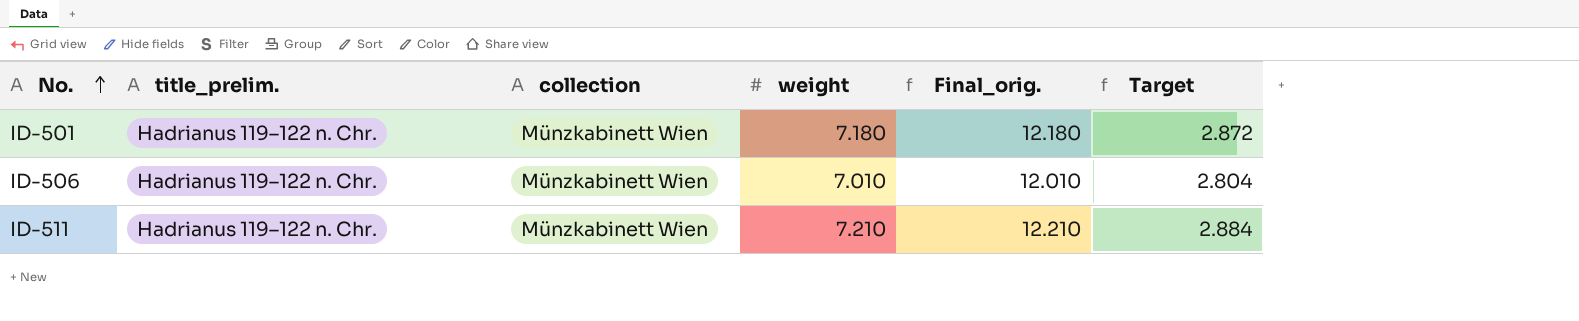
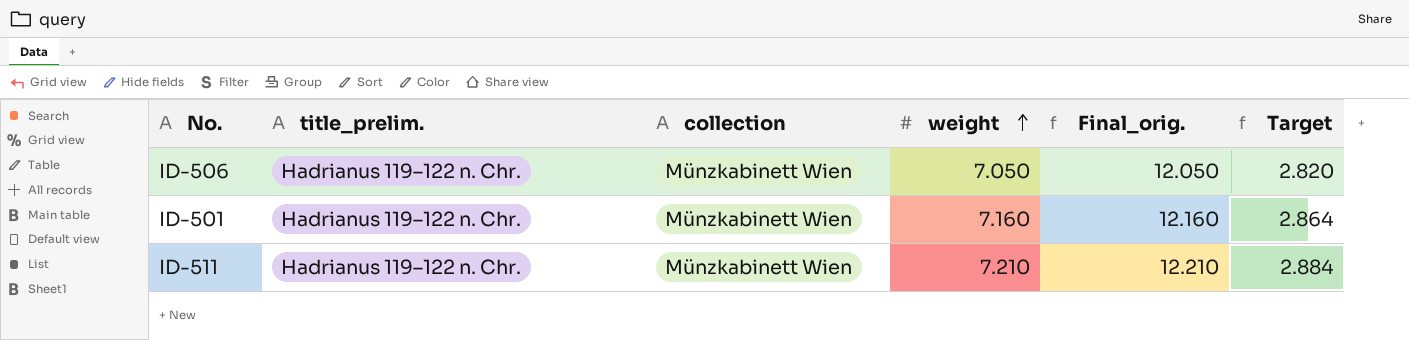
row order: No. ascending -> weight ascending
ID-506 | weight: 7.010 -> 7.050
ID-506 | Final_orig.: 12.010 -> 12.050
ID-506 | Target: 2.804 -> 2.820
ID-501 | weight: 7.180 -> 7.160
ID-501 | Final_orig.: 12.180 -> 12.160
ID-501 | Target: 2.872 -> 2.864

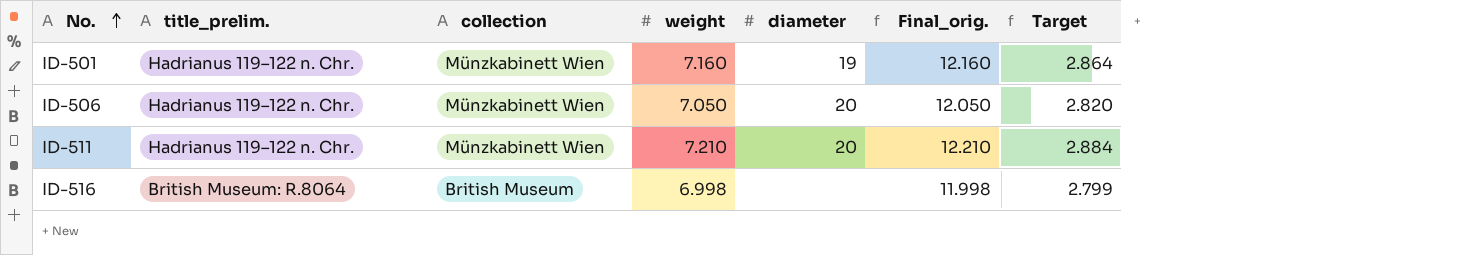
row order: weight ascending -> No. ascending
column diameter | position: none -> 5
row ID-516: none -> British Museum: R.8064 | British Museum | 6.998 | none | 11.998 | 2.799

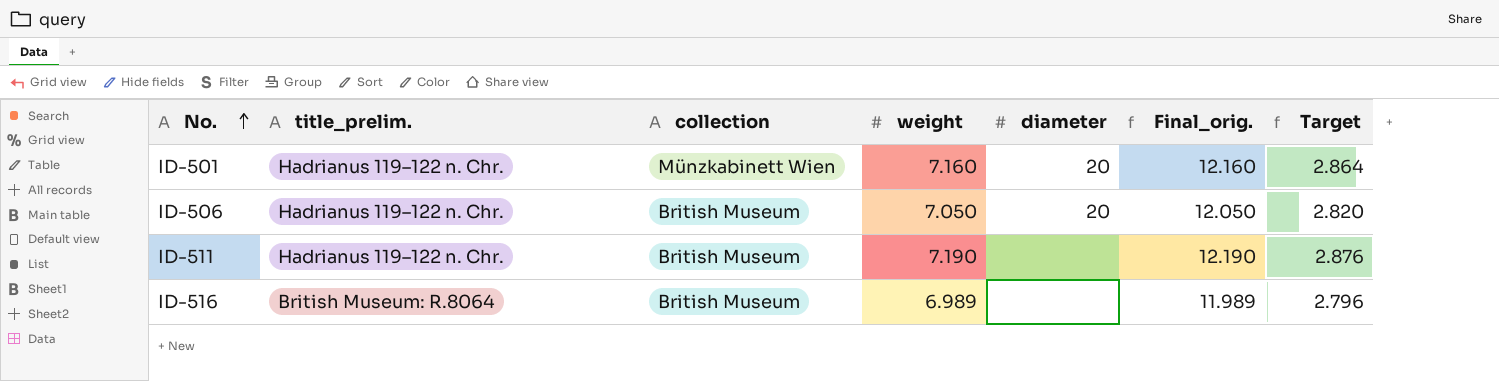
ID-501 | diameter: 19 -> 20
ID-506 | collection: Münzkabinett Wien -> British Museum
ID-511 | collection: Münzkabinett Wien -> British Museum
ID-511 | weight: 7.210 -> 7.190
ID-511 | diameter: 20 -> none
ID-511 | Final_orig.: 12.210 -> 12.190
ID-511 | Target: 2.884 -> 2.876
ID-516 | weight: 6.998 -> 6.989
ID-516 | Final_orig.: 11.998 -> 11.989
ID-516 | Target: 2.799 -> 2.796

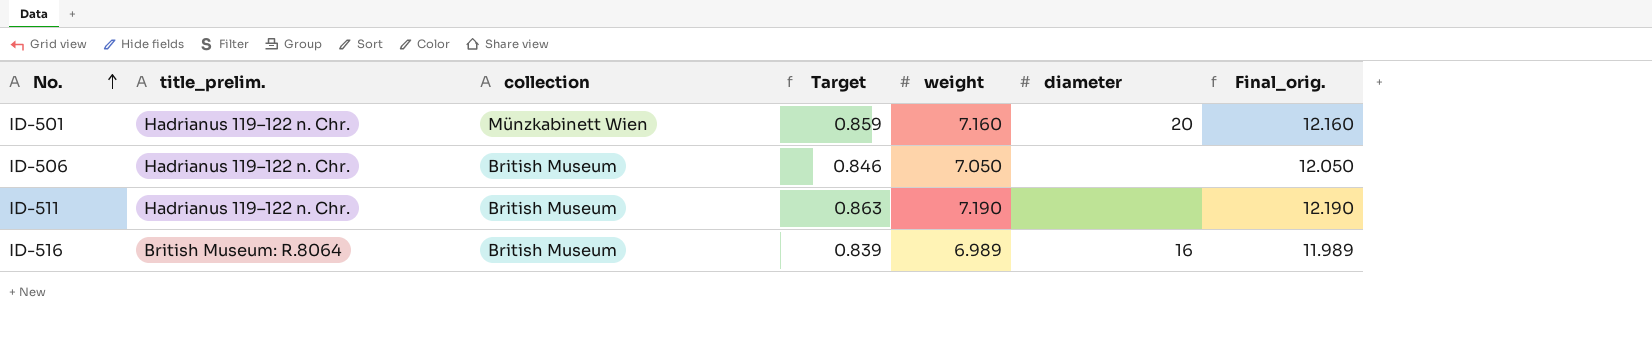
column Target | formula: [weight] * 0.4 -> [weight] * 0.12
column Target | position: 7 -> 4
ID-506 | diameter: 20 -> none
ID-516 | diameter: none -> 16

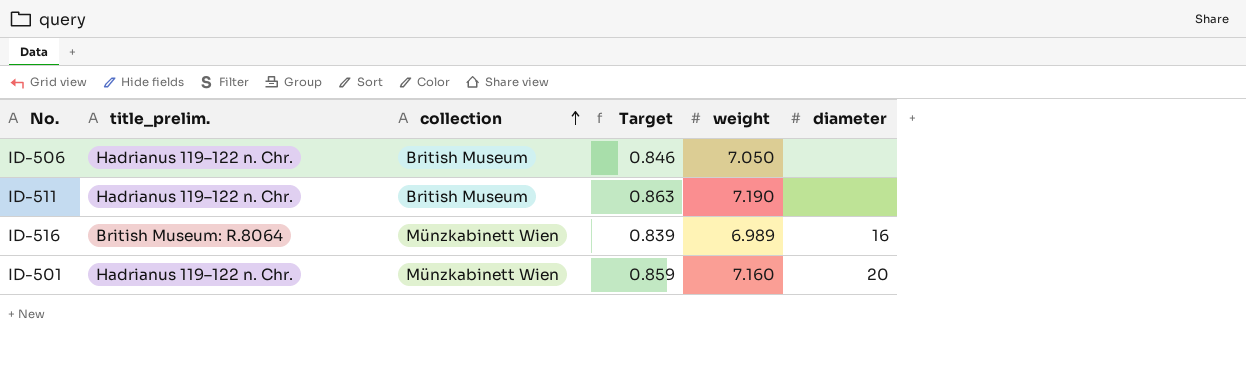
row order: No. ascending -> collection ascending
column Final_orig. | formula: [weight] + 5 -> none
ID-516 | collection: British Museum -> Münzkabinett Wien

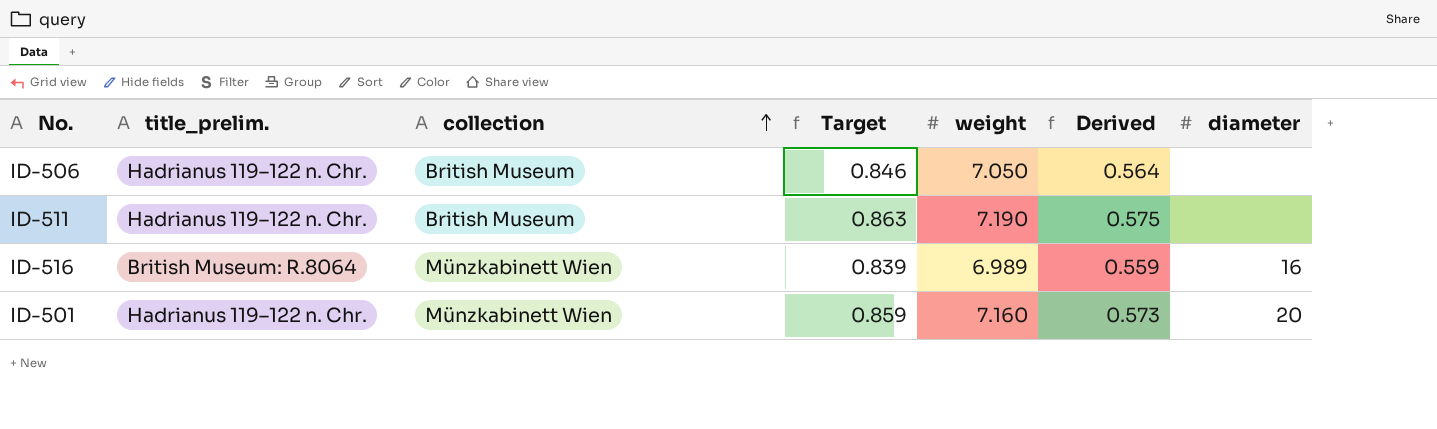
column Derived | formula: none -> [weight] * 0.08

